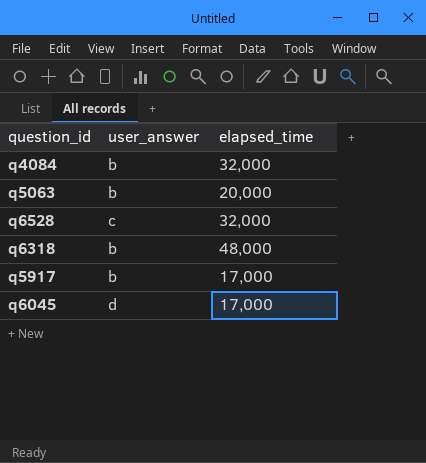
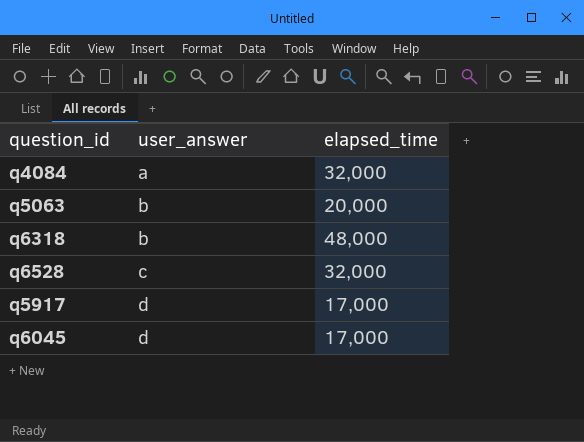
row order: none -> user_answer ascending
q4084 | user_answer: b -> a
q5917 | user_answer: b -> d

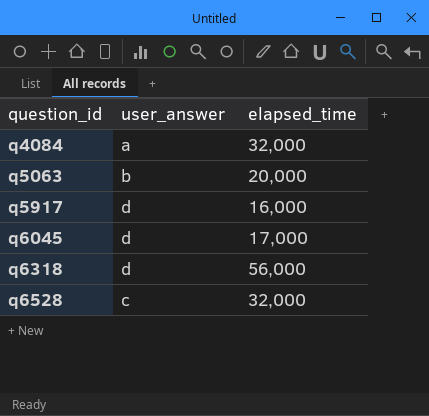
row order: user_answer ascending -> question_id ascending
q5917 | elapsed_time: 17,000 -> 16,000
q6318 | user_answer: b -> d
q6318 | elapsed_time: 48,000 -> 56,000

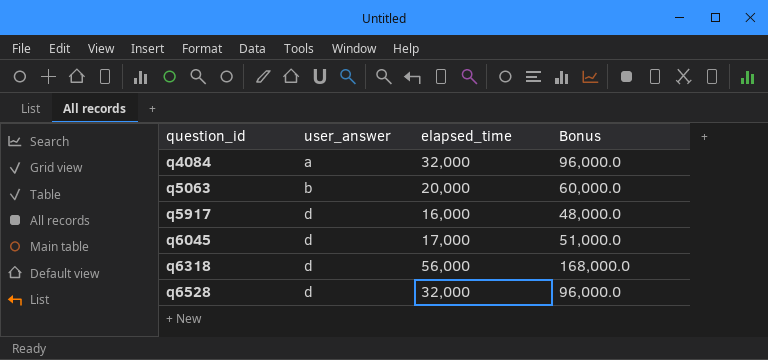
column Bonus | formula: none -> [elapsed_time] * 3
q6528 | user_answer: c -> d

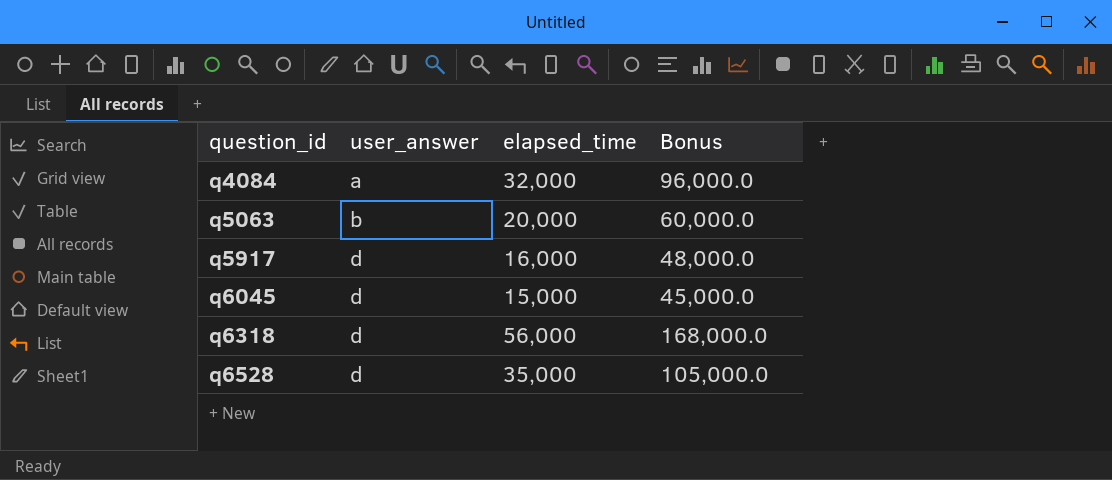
q6045 | elapsed_time: 17,000 -> 15,000
q6045 | Bonus: 51,000.0 -> 45,000.0
q6528 | elapsed_time: 32,000 -> 35,000
q6528 | Bonus: 96,000.0 -> 105,000.0

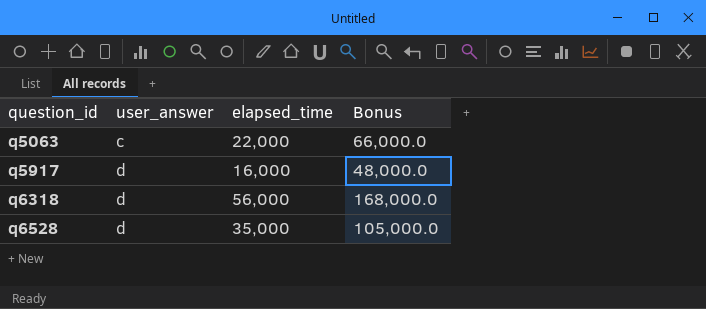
row q4084: a | 32,000 | 96,000.0 -> none
row q6045: d | 15,000 | 45,000.0 -> none
q5063 | user_answer: b -> c
q5063 | elapsed_time: 20,000 -> 22,000
q5063 | Bonus: 60,000.0 -> 66,000.0

